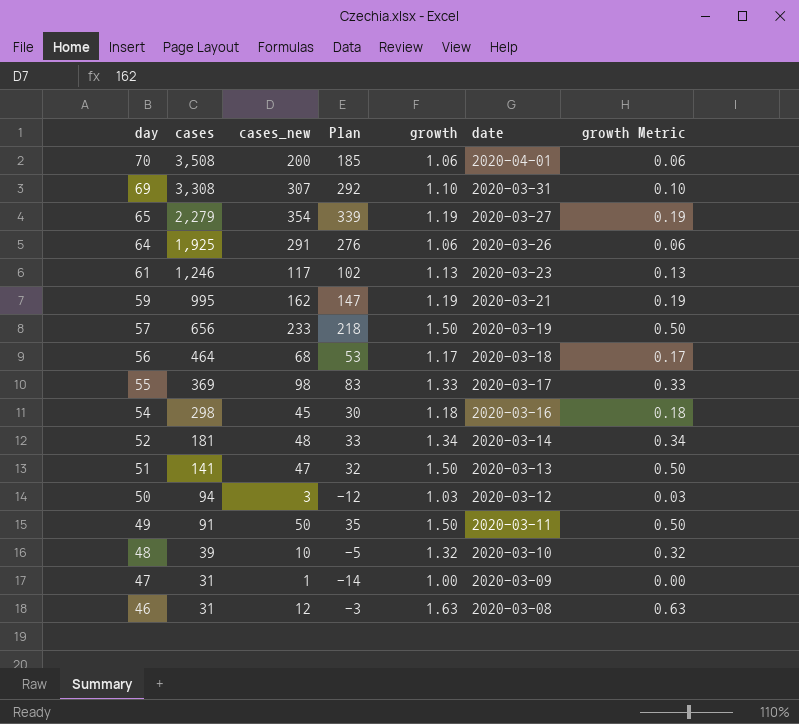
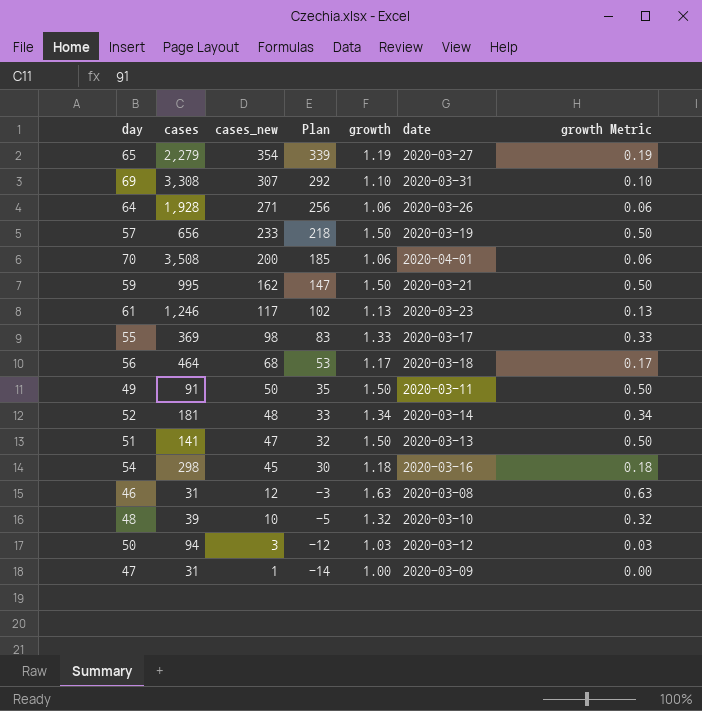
row order: day descending -> cases_new descending
64 | cases: 1,925 -> 1,928
64 | cases_new: 291 -> 271
64 | Plan: 276 -> 256
59 | growth: 1.19 -> 1.50
59 | growth Metric: 0.19 -> 0.50

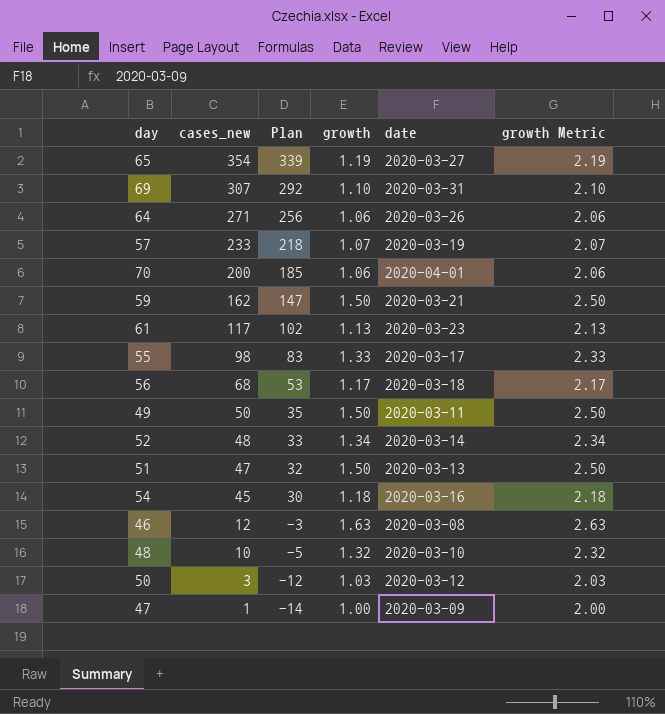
column cases | position: 2 -> none
column growth Metric | formula: [growth] - 1 -> [growth] + 1
57 | growth: 1.50 -> 1.07

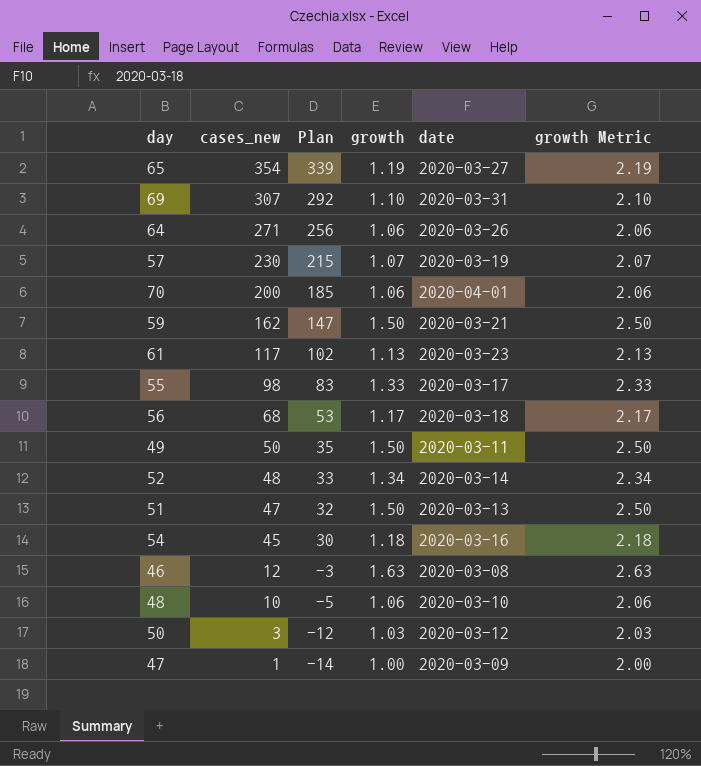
57 | cases_new: 233 -> 230
57 | Plan: 218 -> 215
48 | growth: 1.32 -> 1.06
48 | growth Metric: 2.32 -> 2.06

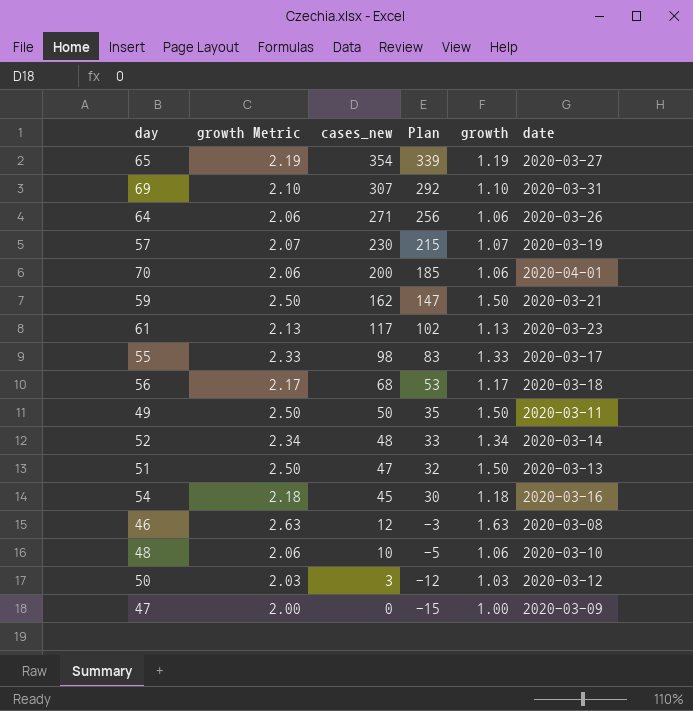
column growth Metric | position: 6 -> 2
47 | cases_new: 1 -> 0
47 | Plan: -14 -> -15

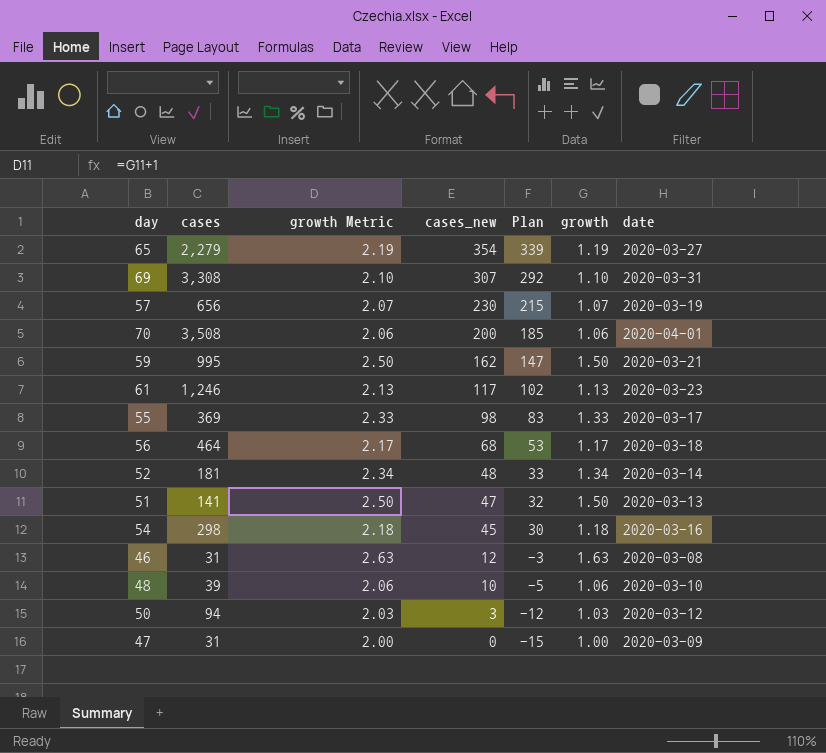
column cases | position: none -> 2
row 64: 2.06 | 271 | 256 | 1.06 | 2020-03-26 -> none
row 49: 2.50 | 50 | 35 | 1.50 | 2020-03-11 -> none

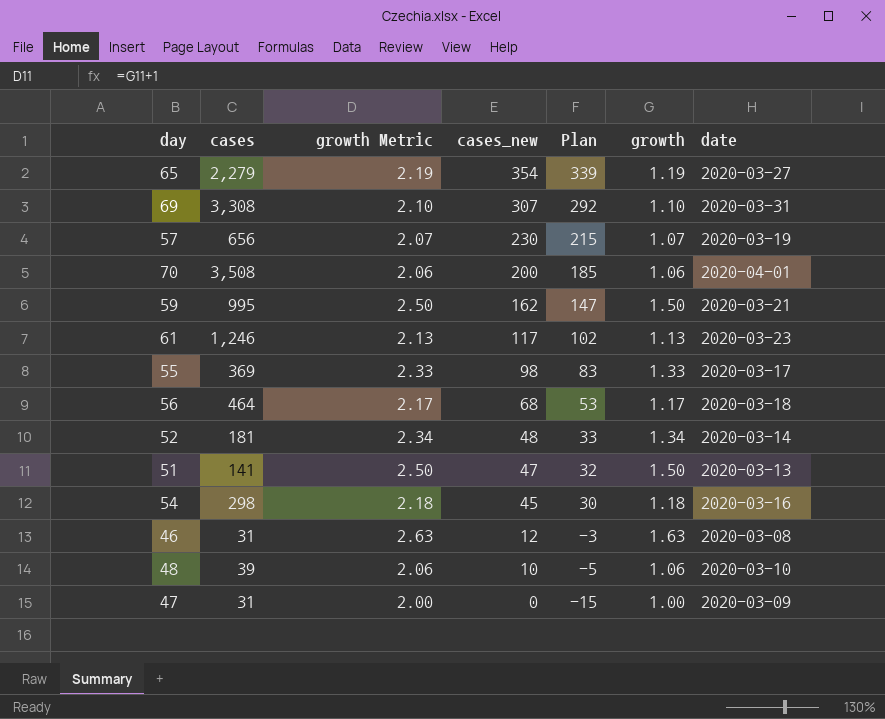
row 50: 94 | 2.03 | 3 | -12 | 1.03 | 2020-03-12 -> none

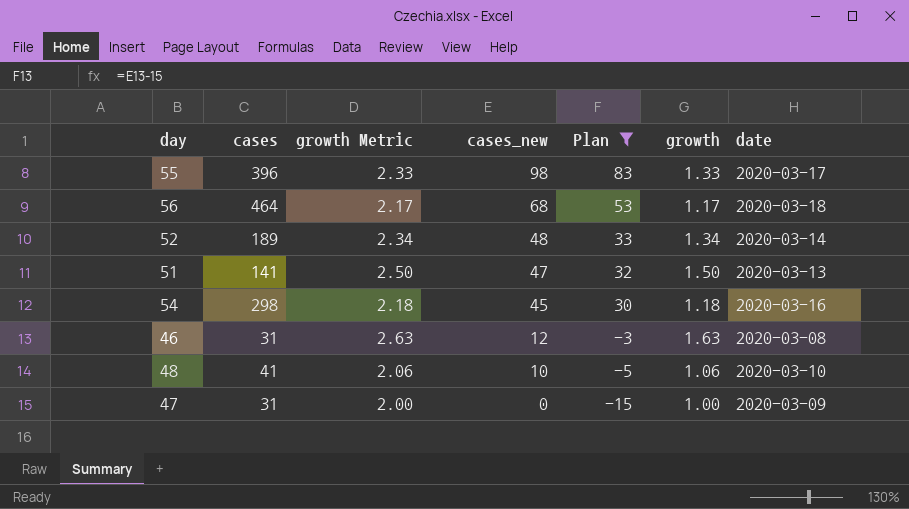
filter: none -> Plan <= 83
55 | cases: 369 -> 396
52 | cases: 181 -> 189
48 | cases: 39 -> 41

